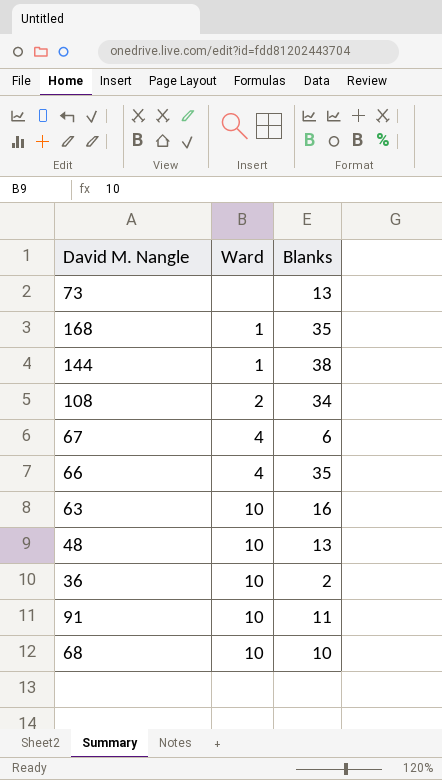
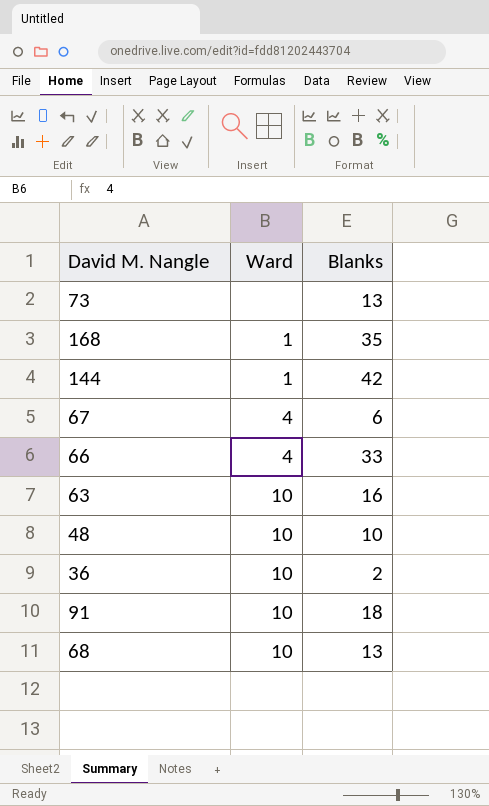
row 108: 2 | 34 -> none
144 | Blanks: 38 -> 42
66 | Blanks: 35 -> 33
48 | Blanks: 13 -> 10
91 | Blanks: 11 -> 18
68 | Blanks: 10 -> 13

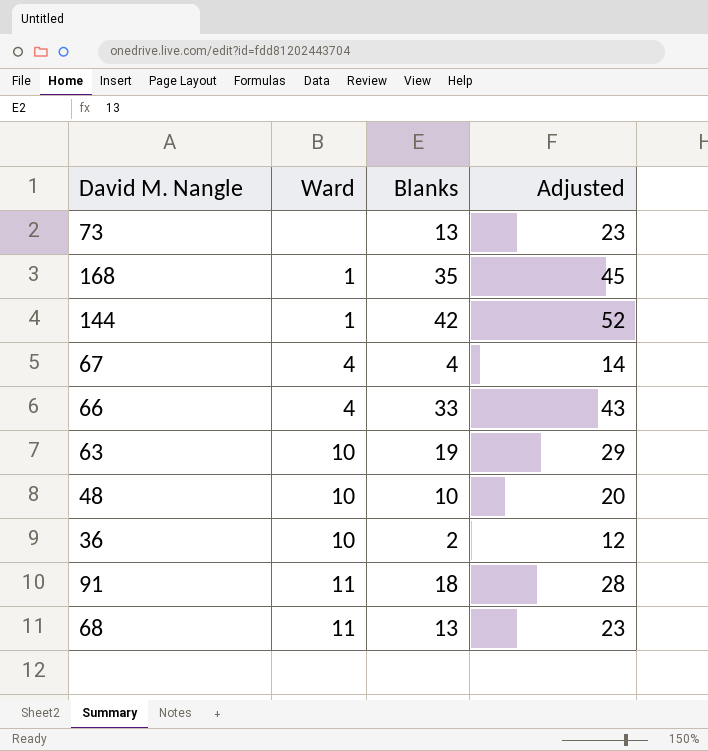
column Adjusted | formula: none -> [Blanks] + 10
67 | Blanks: 6 -> 4
63 | Blanks: 16 -> 19
91 | Ward: 10 -> 11
68 | Ward: 10 -> 11

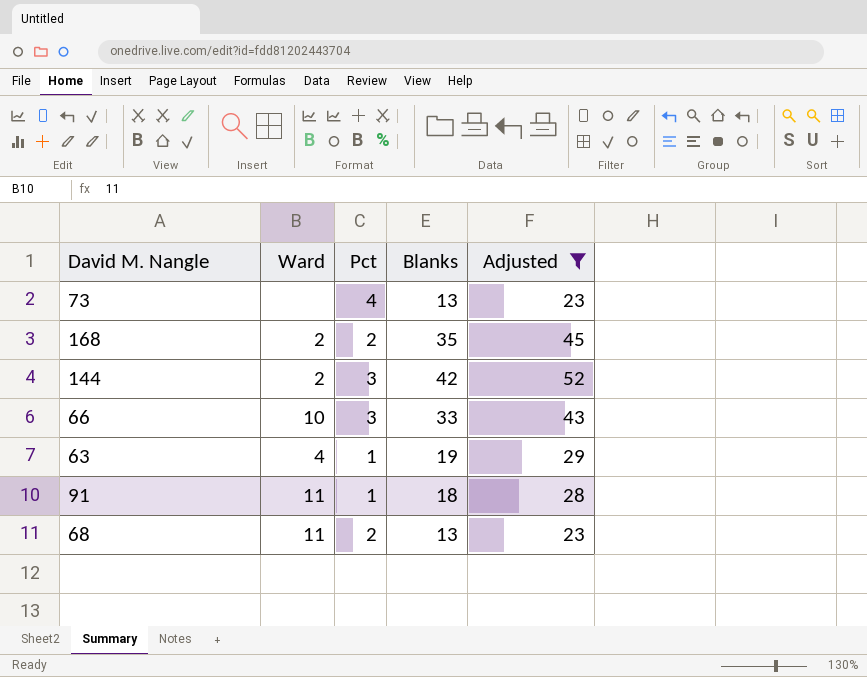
filter: none -> Adjusted >= 23
column Pct | position: none -> 3
168 | Ward: 1 -> 2
144 | Ward: 1 -> 2
66 | Ward: 4 -> 10
63 | Ward: 10 -> 4

